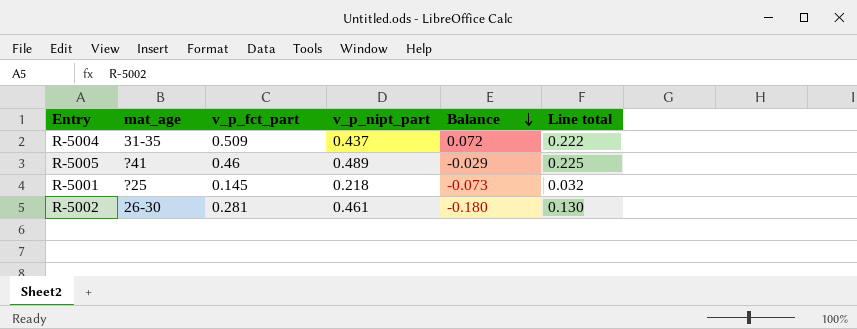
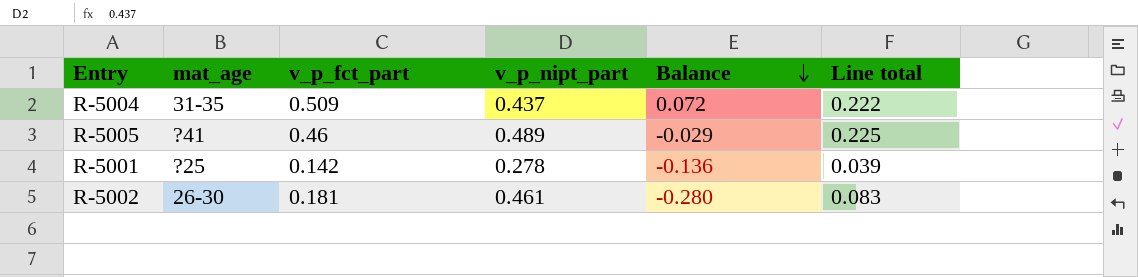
R-5001 | v_p_fct_part: 0.145 -> 0.142
R-5001 | v_p_nipt_part: 0.218 -> 0.278
R-5001 | Balance: -0.073 -> -0.136
R-5001 | Line total: 0.032 -> 0.039
R-5002 | v_p_fct_part: 0.281 -> 0.181
R-5002 | Balance: -0.180 -> -0.280
R-5002 | Line total: 0.130 -> 0.083

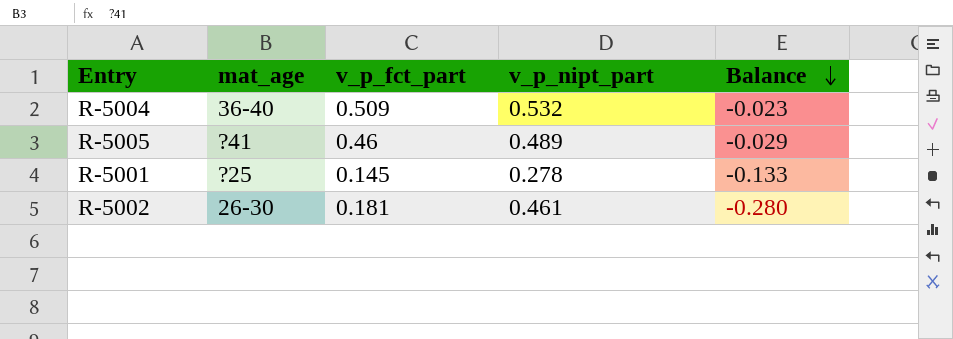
column Line total | formula: [v_p_fct_part] * [v_p_nipt_part] -> none
R-5004 | mat_age: 31-35 -> 36-40
R-5004 | v_p_nipt_part: 0.437 -> 0.532
R-5004 | Balance: 0.072 -> -0.023
R-5001 | v_p_fct_part: 0.142 -> 0.145
R-5001 | Balance: -0.136 -> -0.133

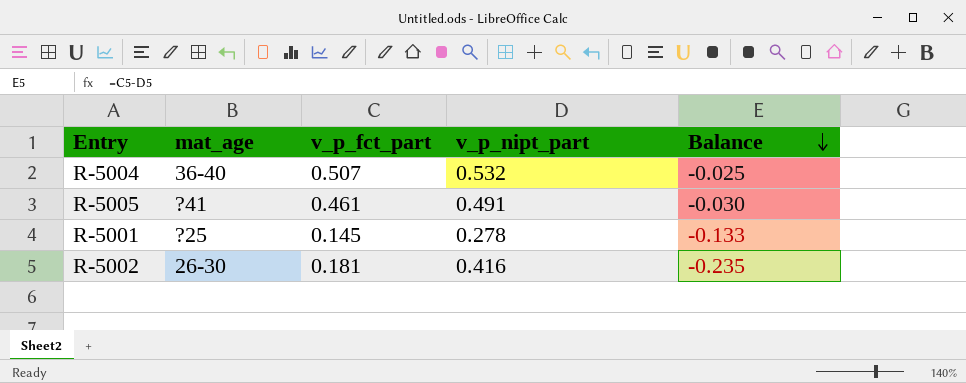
R-5004 | v_p_fct_part: 0.509 -> 0.507
R-5004 | Balance: -0.023 -> -0.025
R-5005 | v_p_fct_part: 0.46 -> 0.461
R-5005 | v_p_nipt_part: 0.489 -> 0.491
R-5005 | Balance: -0.029 -> -0.030
R-5002 | v_p_nipt_part: 0.461 -> 0.416
R-5002 | Balance: -0.280 -> -0.235

